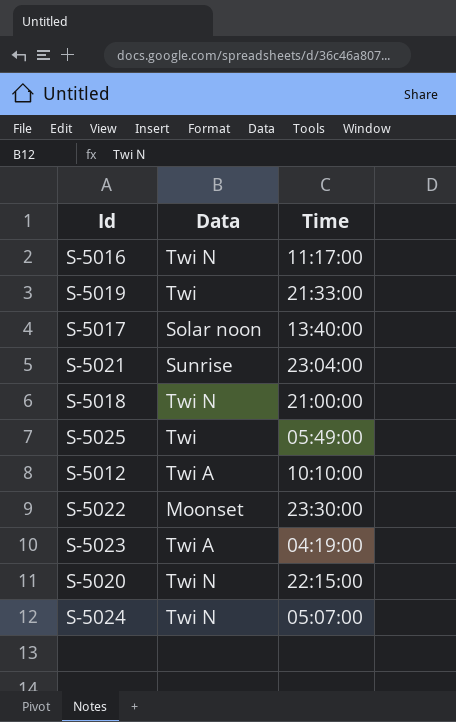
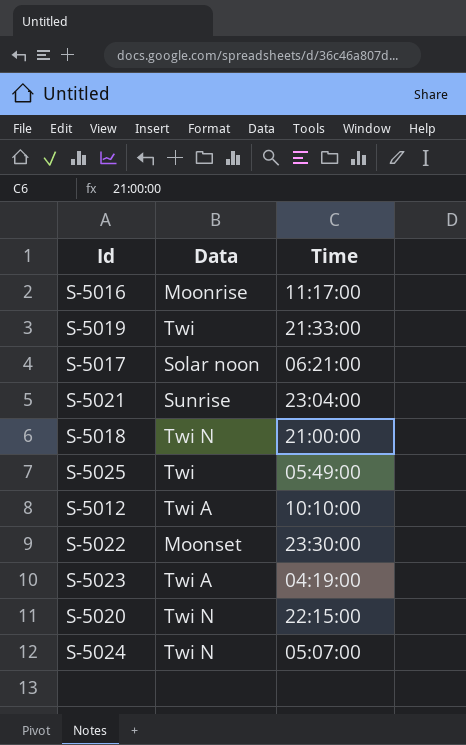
S-5016 | Data: Twi N -> Moonrise
S-5017 | Time: 13:40:00 -> 06:21:00

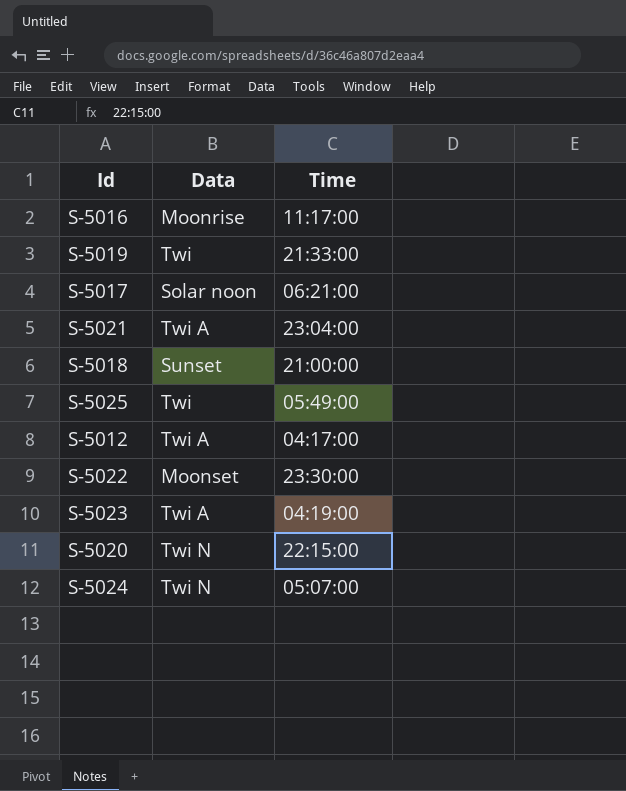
S-5021 | Data: Sunrise -> Twi A
S-5018 | Data: Twi N -> Sunset
S-5012 | Time: 10:10:00 -> 04:17:00

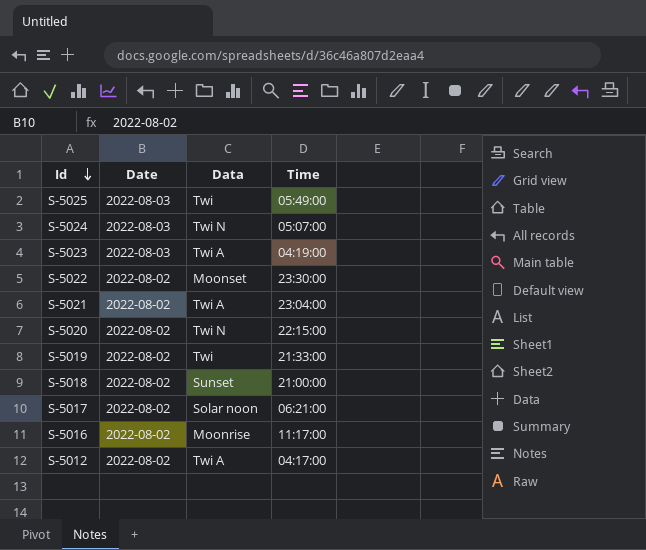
row order: none -> Id descending
column Date | position: none -> 2

